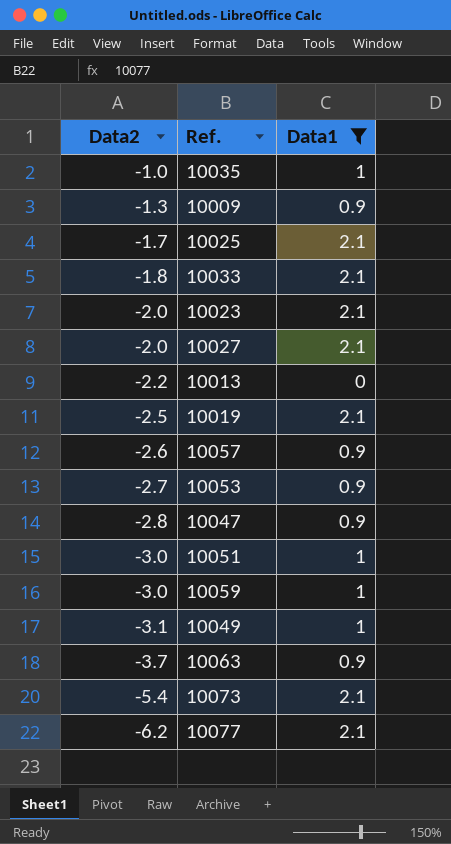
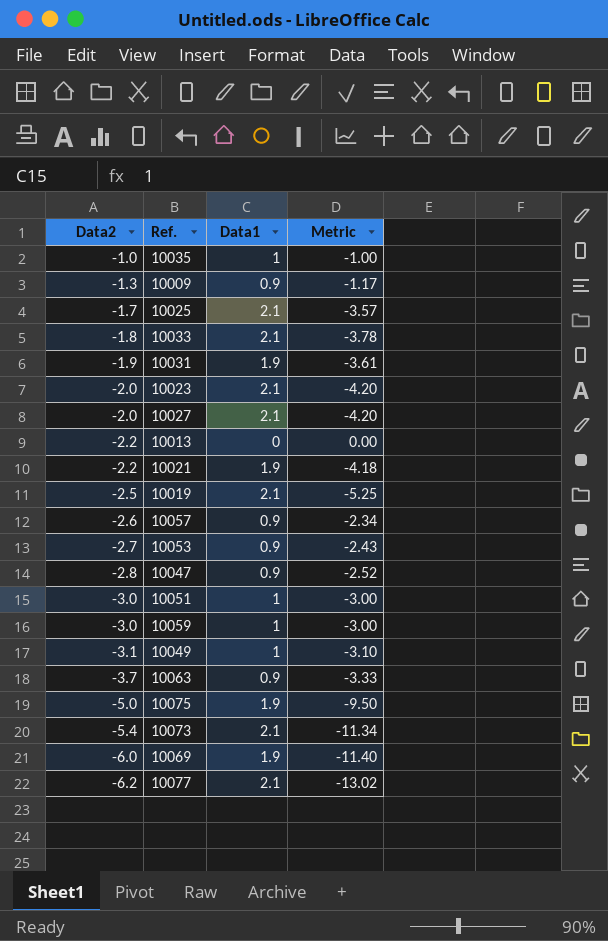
filter: Data1 != 1.9 -> none
column Metric | formula: none -> [Data2] * [Data1]

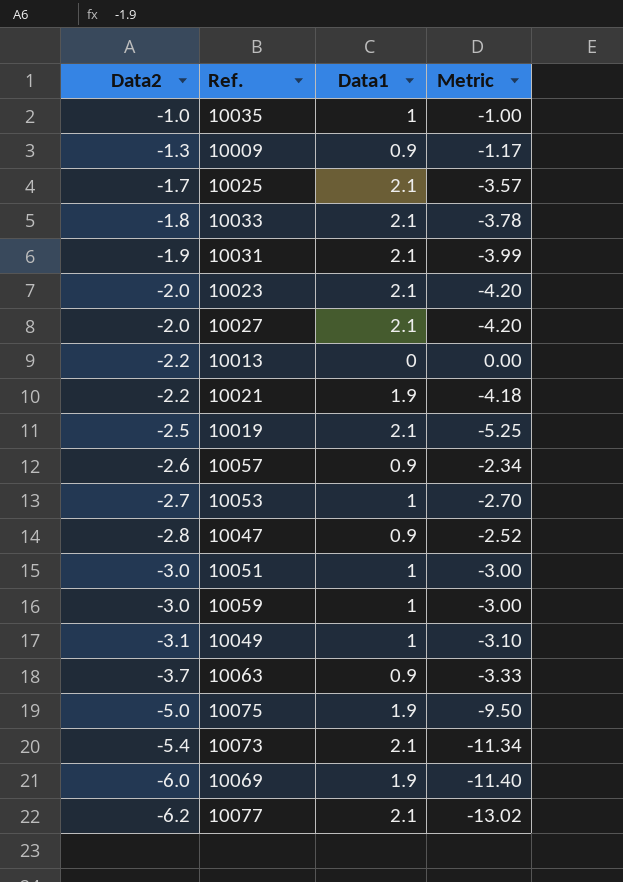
10031 | Data1: 1.9 -> 2.1
10031 | Metric: -3.61 -> -3.99
10053 | Data1: 0.9 -> 1
10053 | Metric: -2.43 -> -2.70

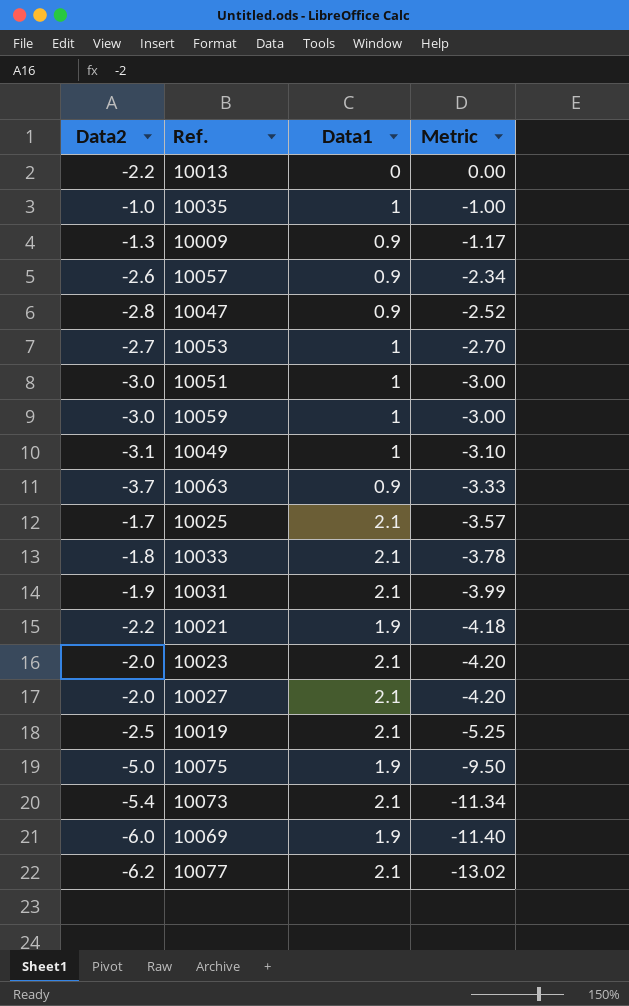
row order: Data2 descending -> Metric descending

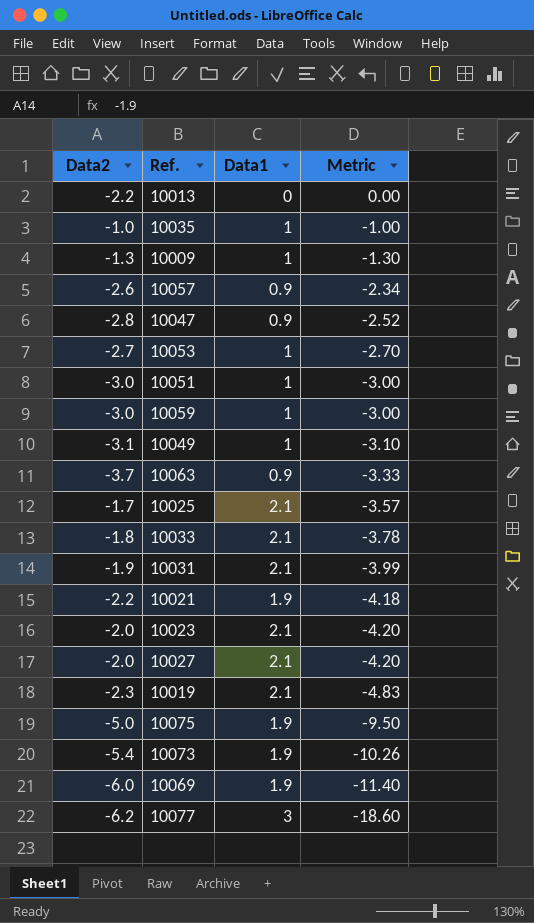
10009 | Data1: 0.9 -> 1
10009 | Metric: -1.17 -> -1.30
10019 | Data2: -2.5 -> -2.3
10019 | Metric: -5.25 -> -4.83
10073 | Data1: 2.1 -> 1.9
10073 | Metric: -11.34 -> -10.26
10077 | Data1: 2.1 -> 3
10077 | Metric: -13.02 -> -18.60

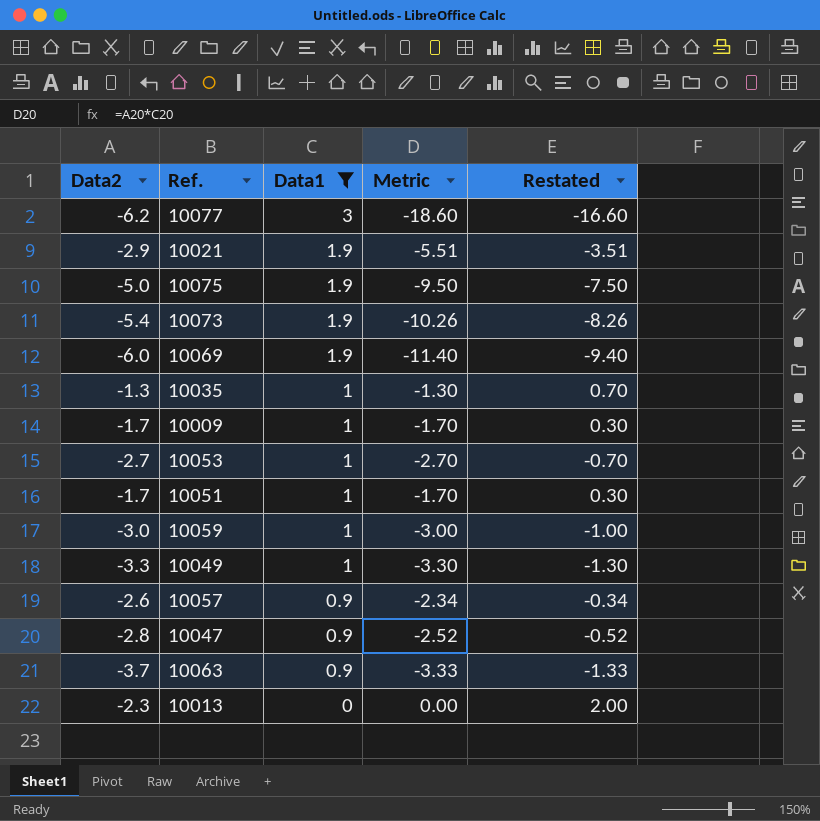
filter: none -> Data1 != 2.1
row order: Metric descending -> Data1 descending
column Restated | formula: none -> [Metric] + 2
10021 | Data2: -2.2 -> -2.9
10021 | Metric: -4.18 -> -5.51
10035 | Data2: -1.0 -> -1.3
10035 | Metric: -1.00 -> -1.30
10009 | Data2: -1.3 -> -1.7
10009 | Metric: -1.30 -> -1.70
10051 | Data2: -3.0 -> -1.7
10051 | Metric: -3.00 -> -1.70
10049 | Data2: -3.1 -> -3.3
10049 | Metric: -3.10 -> -3.30
10013 | Data2: -2.2 -> -2.3

